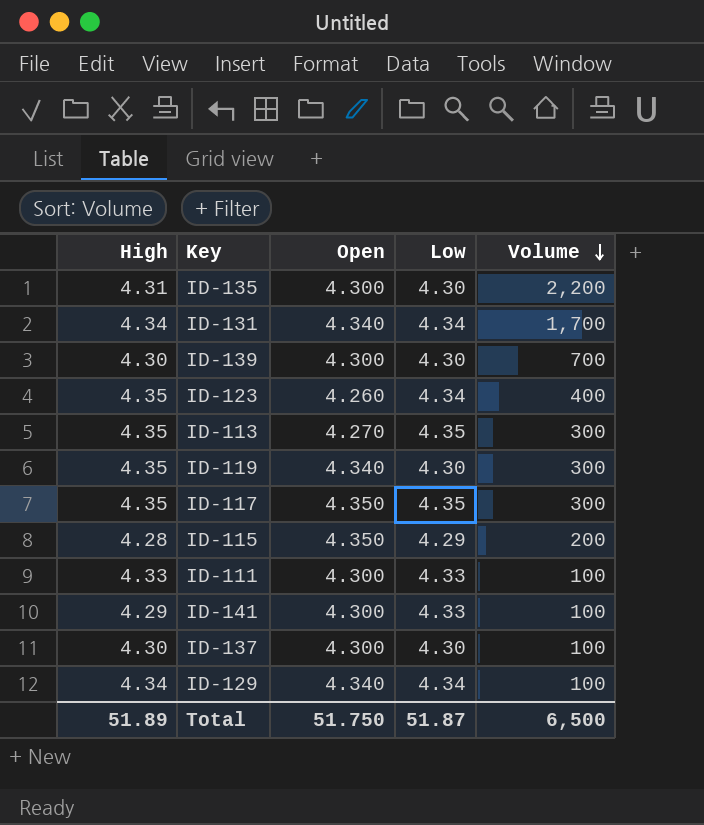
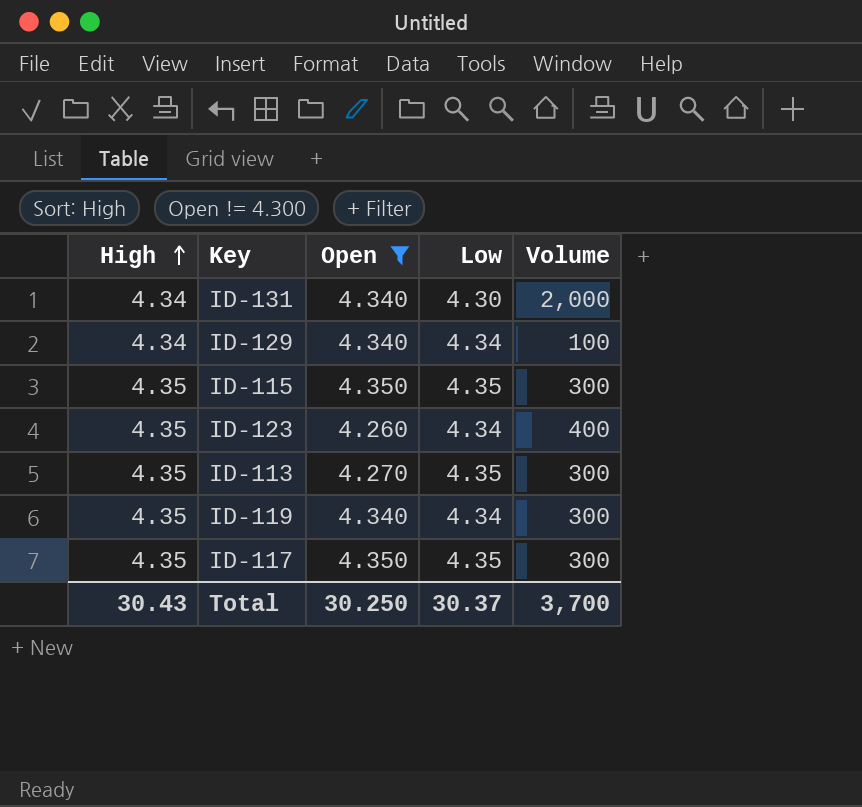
filter: none -> Open != 4.300
row order: Volume descending -> High ascending
ID-131 | Low: 4.34 -> 4.30
ID-131 | Volume: 1,700 -> 2,000
ID-115 | High: 4.28 -> 4.35
ID-115 | Low: 4.29 -> 4.35
ID-115 | Volume: 200 -> 300
ID-119 | Low: 4.30 -> 4.34
Total | High: 51.89 -> 30.43
Total | Open: 51.750 -> 30.250
Total | Low: 51.87 -> 30.37
Total | Volume: 6,500 -> 3,700

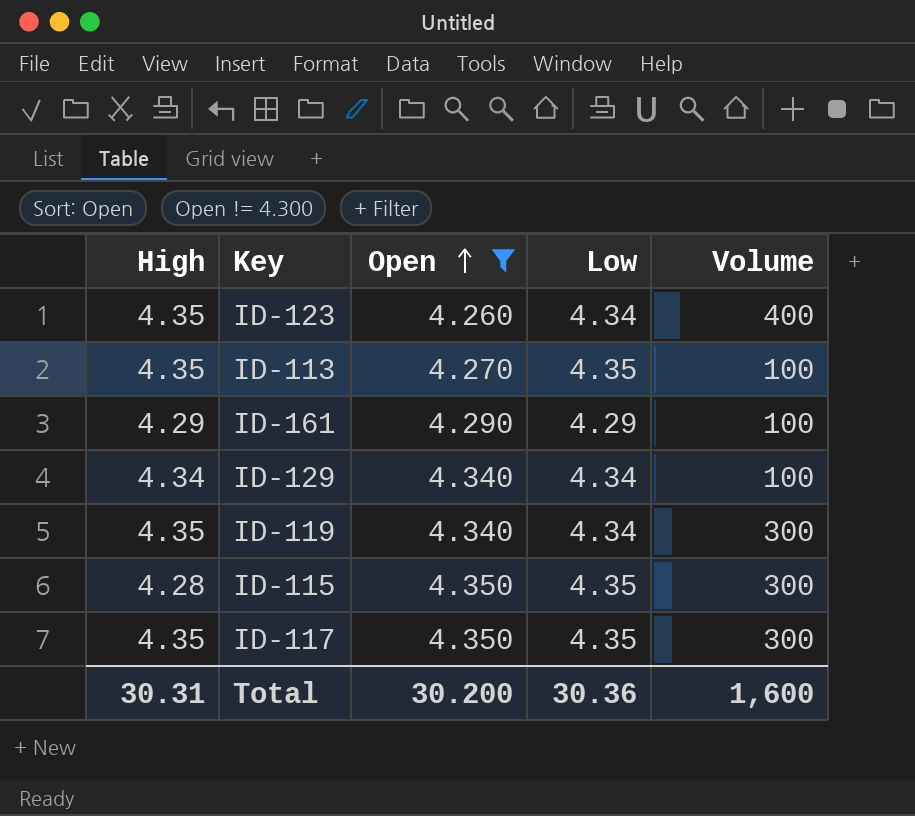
row order: High ascending -> Open ascending
row ID-131: 4.34 | 4.340 | 4.30 | 2,000 -> none
ID-113 | Volume: 300 -> 100
row ID-161: none -> 4.29 | 4.290 | 4.29 | 100
ID-115 | High: 4.35 -> 4.28
Total | High: 30.43 -> 30.31
Total | Open: 30.250 -> 30.200
Total | Low: 30.37 -> 30.36
Total | Volume: 3,700 -> 1,600

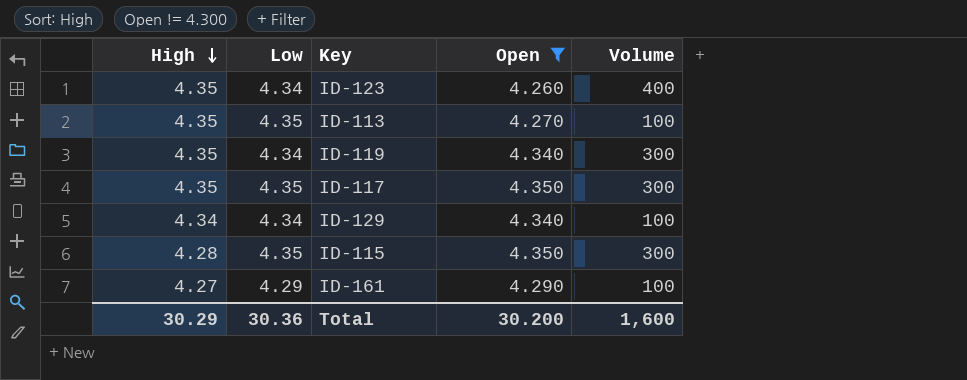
row order: Open ascending -> High descending
column Low | position: 4 -> 2
ID-161 | High: 4.29 -> 4.27
Total | High: 30.31 -> 30.29

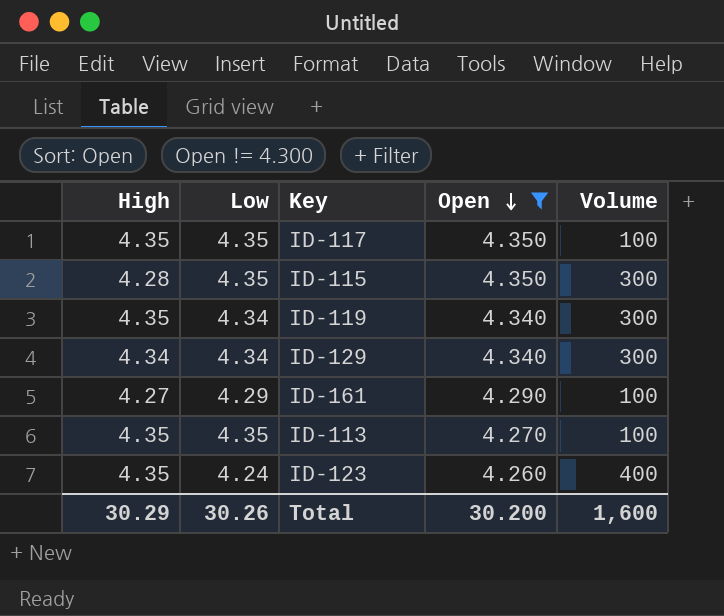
row order: High descending -> Open descending
ID-117 | Volume: 300 -> 100
ID-129 | Volume: 100 -> 300
ID-123 | Low: 4.34 -> 4.24
Total | Low: 30.36 -> 30.26

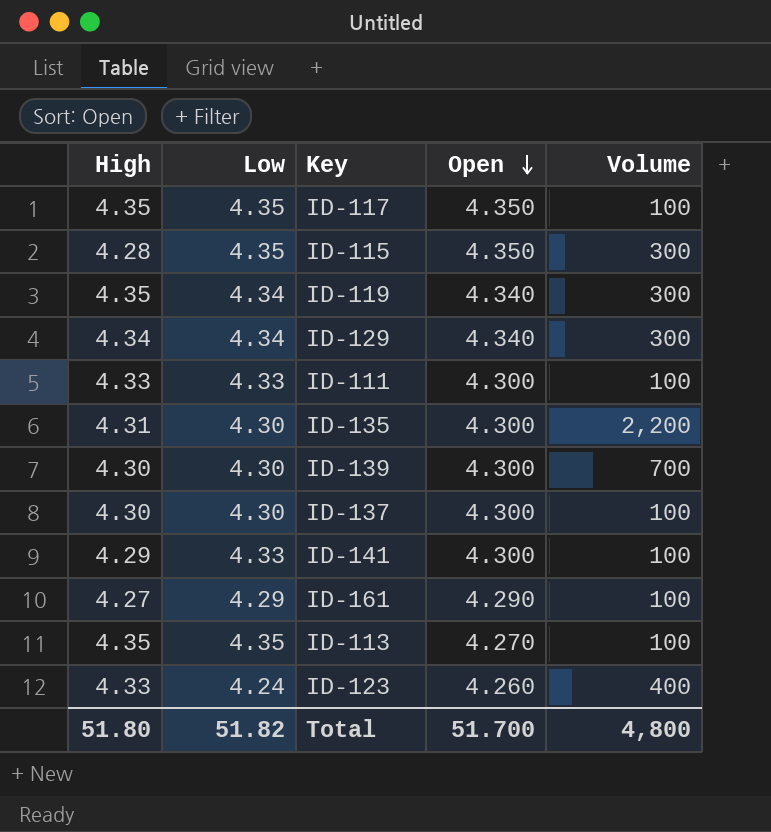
filter: Open != 4.300 -> none
ID-123 | High: 4.35 -> 4.33
Total | High: 30.29 -> 51.80
Total | Low: 30.26 -> 51.82
Total | Open: 30.200 -> 51.700
Total | Volume: 1,600 -> 4,800

